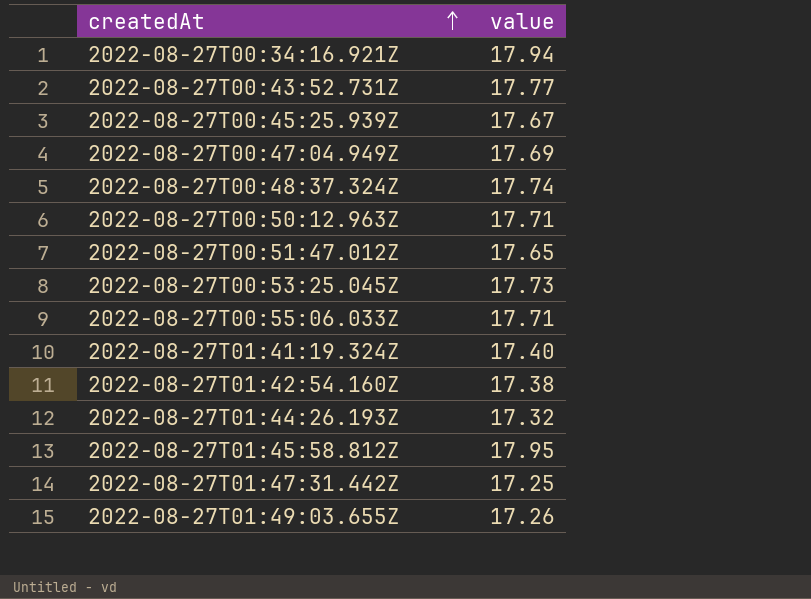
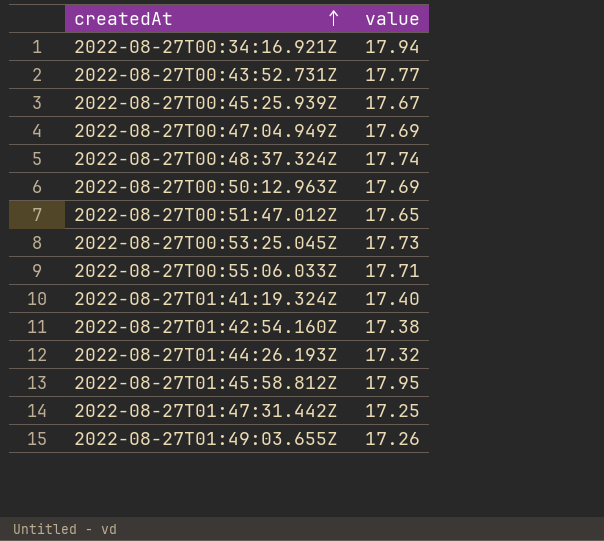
2022-08-27T00:50:12.963Z | value: 17.71 -> 17.69

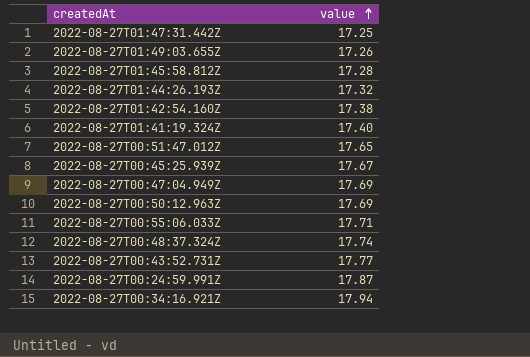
row order: createdAt ascending -> value ascending
row 2022-08-27T00:53:25.045Z: 17.73 -> none
2022-08-27T01:45:58.812Z | value: 17.95 -> 17.28
row 2022-08-27T00:24:59.991Z: none -> 17.87

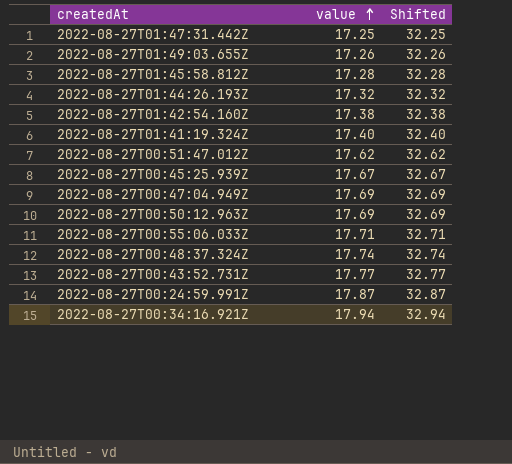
column Shifted | formula: none -> [value] + 15
2022-08-27T00:51:47.012Z | value: 17.65 -> 17.62

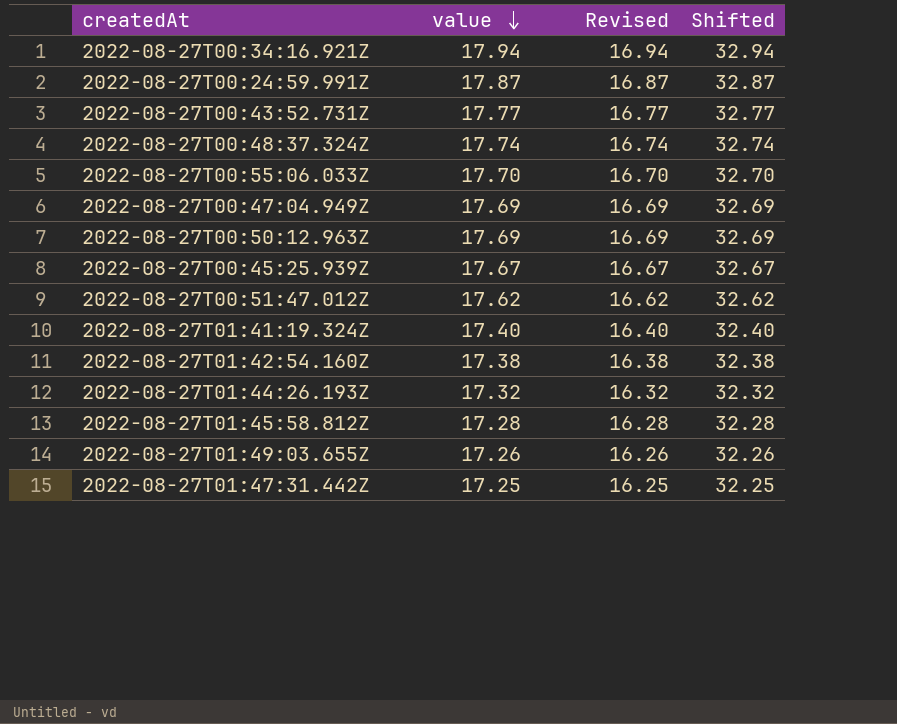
row order: value ascending -> value descending
column Revised | formula: none -> [value] - 1
2022-08-27T00:55:06.033Z | value: 17.71 -> 17.70
2022-08-27T00:55:06.033Z | Shifted: 32.71 -> 32.70

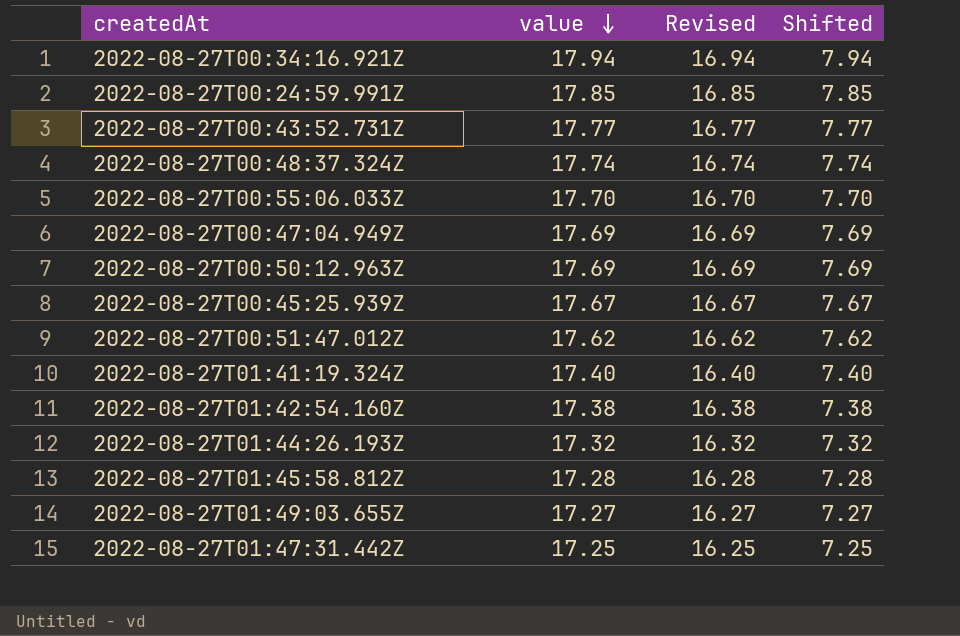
column Shifted | formula: [value] + 15 -> [value] - 10
2022-08-27T00:24:59.991Z | value: 17.87 -> 17.85
2022-08-27T00:24:59.991Z | Revised: 16.87 -> 16.85
2022-08-27T01:49:03.655Z | value: 17.26 -> 17.27
2022-08-27T01:49:03.655Z | Revised: 16.26 -> 16.27

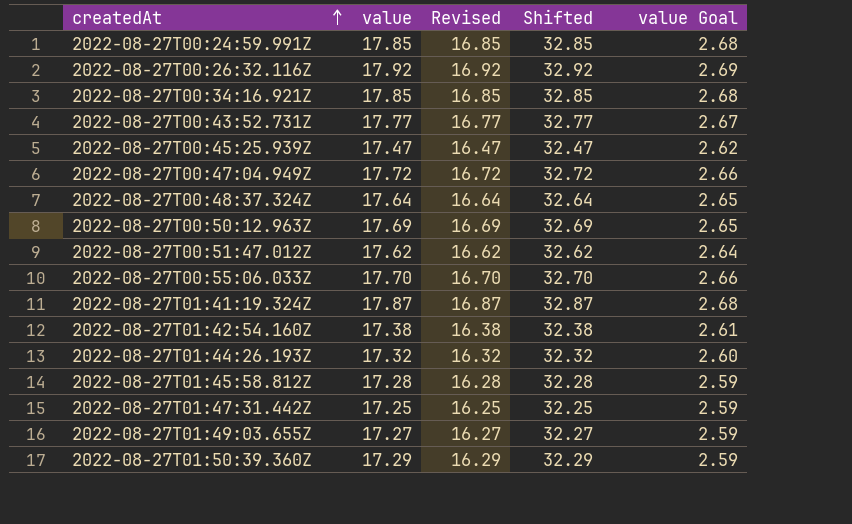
row order: value descending -> createdAt ascending
column Shifted | formula: [value] - 10 -> [value] + 15
column value Goal | formula: none -> [value] * 0.15
row 2022-08-27T00:26:32.116Z: none -> 17.92 | 16.92 | 32.92 | 2.69
2022-08-27T00:34:16.921Z | value: 17.94 -> 17.85
2022-08-27T00:34:16.921Z | Revised: 16.94 -> 16.85
2022-08-27T00:45:25.939Z | value: 17.67 -> 17.47
2022-08-27T00:45:25.939Z | Revised: 16.67 -> 16.47
2022-08-27T00:47:04.949Z | value: 17.69 -> 17.72
2022-08-27T00:47:04.949Z | Revised: 16.69 -> 16.72
2022-08-27T00:48:37.324Z | value: 17.74 -> 17.64
2022-08-27T00:48:37.324Z | Revised: 16.74 -> 16.64
2022-08-27T01:41:19.324Z | value: 17.40 -> 17.87
2022-08-27T01:41:19.324Z | Revised: 16.40 -> 16.87
row 2022-08-27T01:50:39.360Z: none -> 17.29 | 16.29 | 32.29 | 2.59

